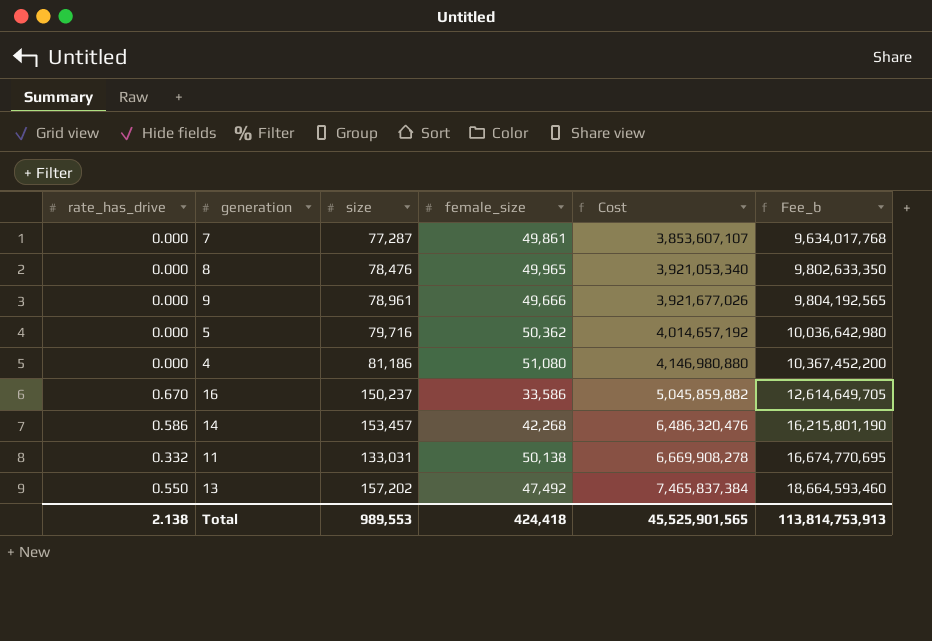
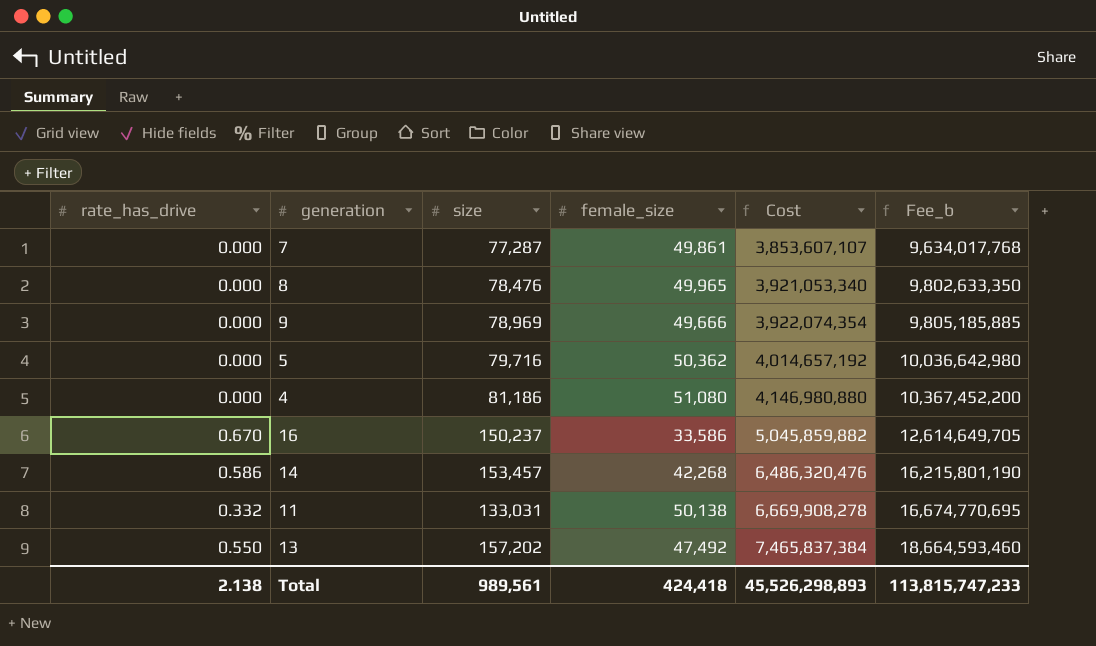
9 | size: 78,961 -> 78,969
9 | Cost: 3,921,677,026 -> 3,922,074,354
9 | Fee_b: 9,804,192,565 -> 9,805,185,885
Total | size: 989,553 -> 989,561
Total | Cost: 45,525,901,565 -> 45,526,298,893
Total | Fee_b: 113,814,753,913 -> 113,815,747,233

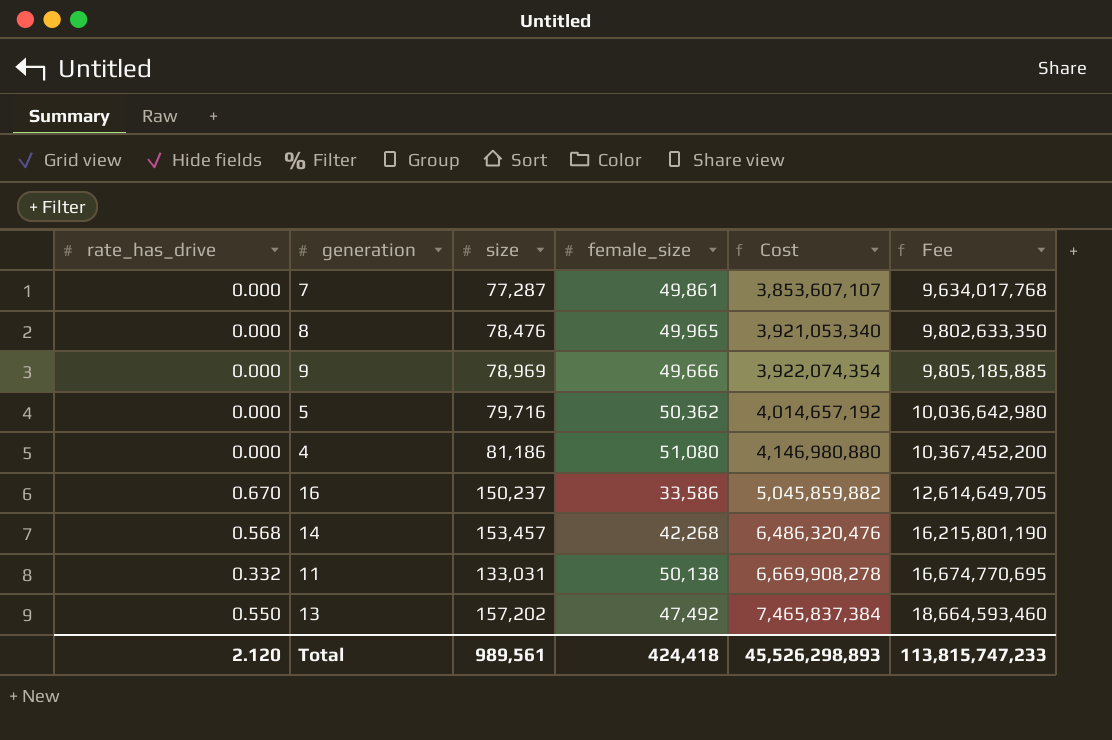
column name: Fee_b -> Fee
14 | rate_has_drive: 0.586 -> 0.568
Total | rate_has_drive: 2.138 -> 2.120

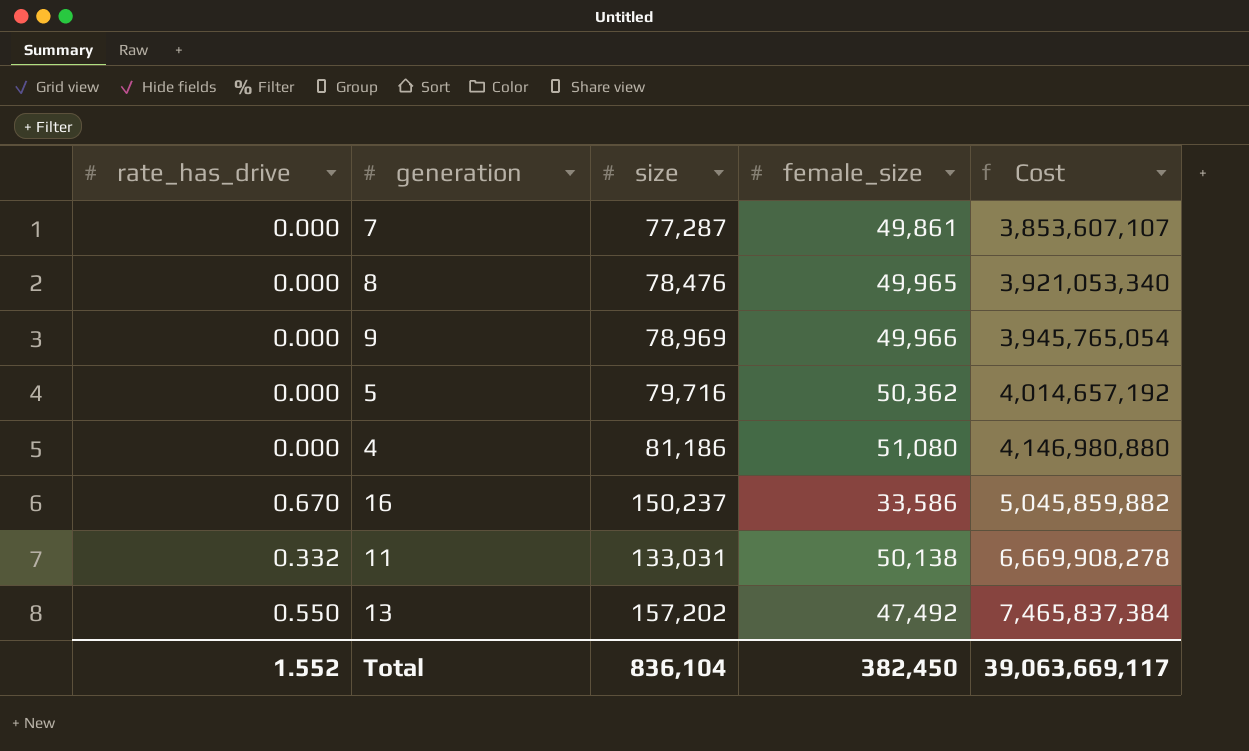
column Fee | formula: [Cost] * 2.5 -> none
row 14: 0.568 | 153,457 | 42,268 | 6,486,320,476 | 16,215,801,190 -> none
9 | female_size: 49,666 -> 49,966
9 | Cost: 3,922,074,354 -> 3,945,765,054
Total | rate_has_drive: 2.120 -> 1.552
Total | size: 989,561 -> 836,104
Total | female_size: 424,418 -> 382,450
Total | Cost: 45,526,298,893 -> 39,063,669,117

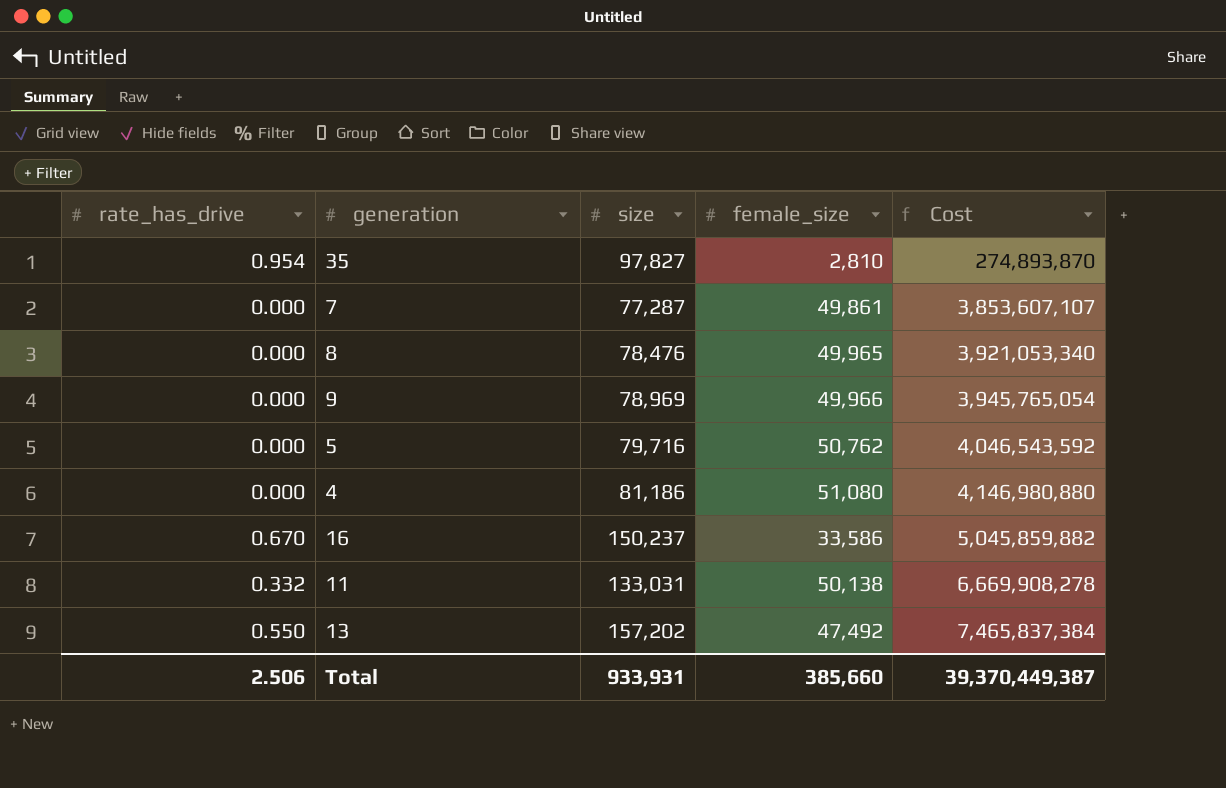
row 35: none -> 0.954 | 97,827 | 2,810 | 274,893,870
5 | female_size: 50,362 -> 50,762
5 | Cost: 4,014,657,192 -> 4,046,543,592
Total | rate_has_drive: 1.552 -> 2.506
Total | size: 836,104 -> 933,931
Total | female_size: 382,450 -> 385,660
Total | Cost: 39,063,669,117 -> 39,370,449,387

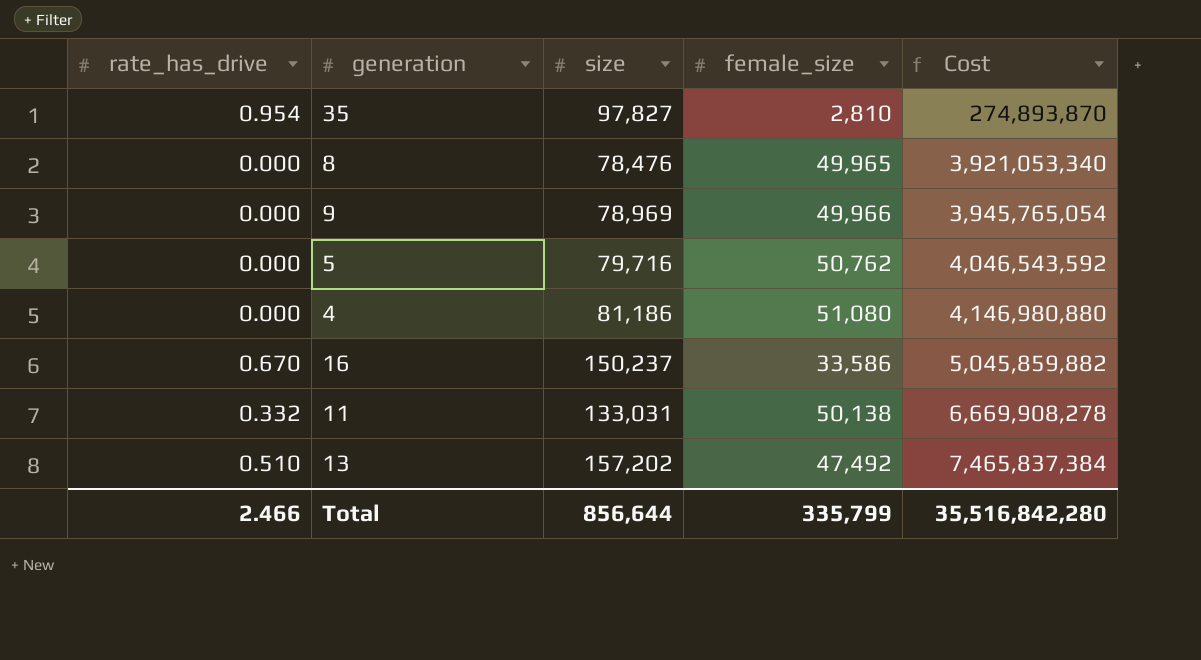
row 7: 0.000 | 77,287 | 49,861 | 3,853,607,107 -> none
13 | rate_has_drive: 0.550 -> 0.510
Total | rate_has_drive: 2.506 -> 2.466
Total | size: 933,931 -> 856,644
Total | female_size: 385,660 -> 335,799
Total | Cost: 39,370,449,387 -> 35,516,842,280

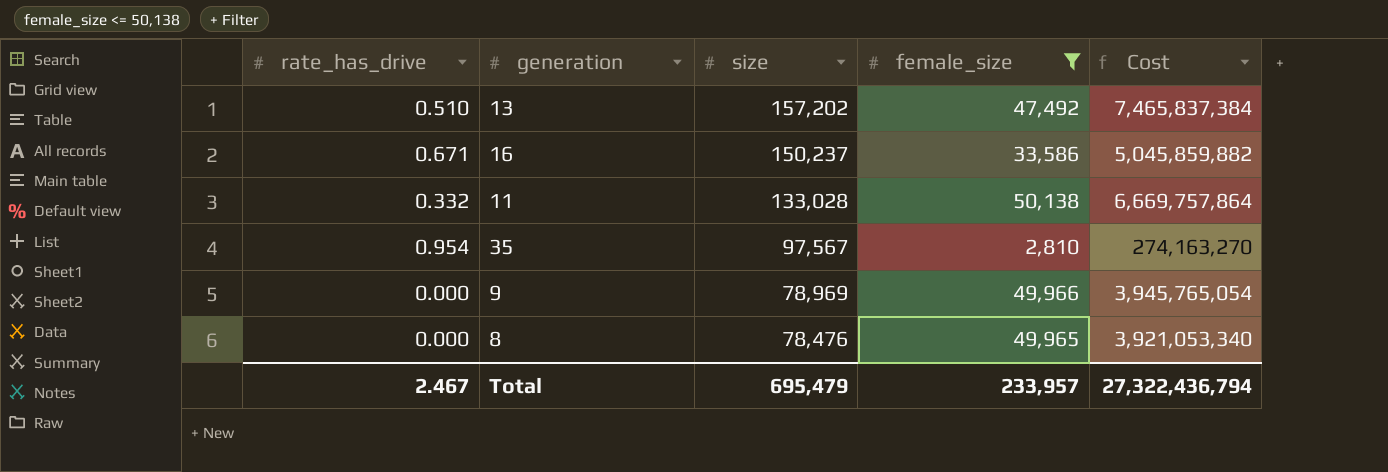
filter: none -> female_size <= 50,138
row order: Cost ascending -> size descending
16 | rate_has_drive: 0.670 -> 0.671
11 | size: 133,031 -> 133,028
11 | Cost: 6,669,908,278 -> 6,669,757,864
35 | size: 97,827 -> 97,567
35 | Cost: 274,893,870 -> 274,163,270
Total | rate_has_drive: 2.466 -> 2.467
Total | size: 856,644 -> 695,479
Total | female_size: 335,799 -> 233,957
Total | Cost: 35,516,842,280 -> 27,322,436,794

